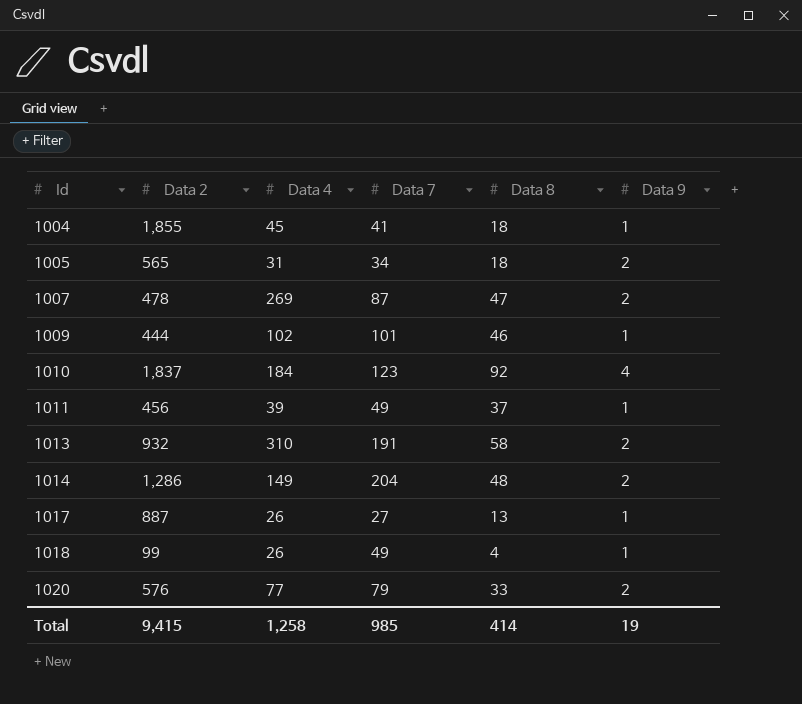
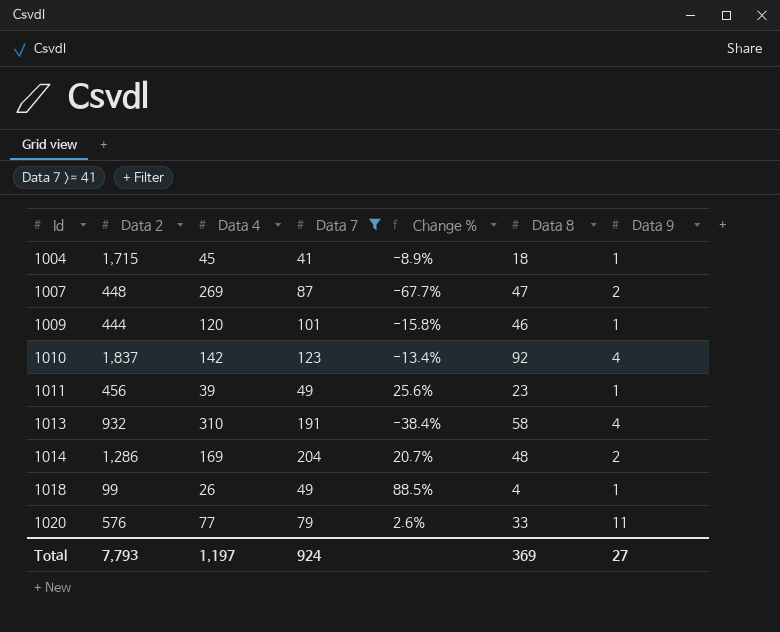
filter: none -> Data 7 >= 41
column Change % | formula: none -> ([Data 7] - [Data 4]) / [Data 4]
1004 | Data 2: 1,855 -> 1,715
1007 | Data 2: 478 -> 448
1009 | Data 4: 102 -> 120
1010 | Data 4: 184 -> 142
1011 | Data 8: 37 -> 23
1013 | Data 9: 2 -> 4
1014 | Data 4: 149 -> 169
1020 | Data 9: 2 -> 11
Total | Data 2: 9,415 -> 7,793
Total | Data 4: 1,258 -> 1,197
Total | Data 7: 985 -> 924
Total | Data 8: 414 -> 369
Total | Data 9: 19 -> 27

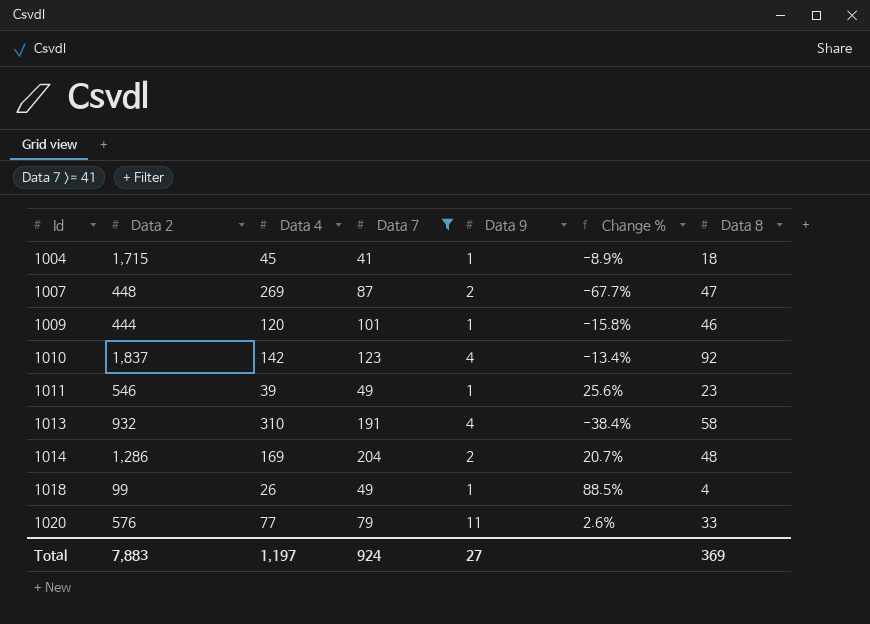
column Data 9 | position: 7 -> 5
1011 | Data 2: 456 -> 546
Total | Data 2: 7,793 -> 7,883

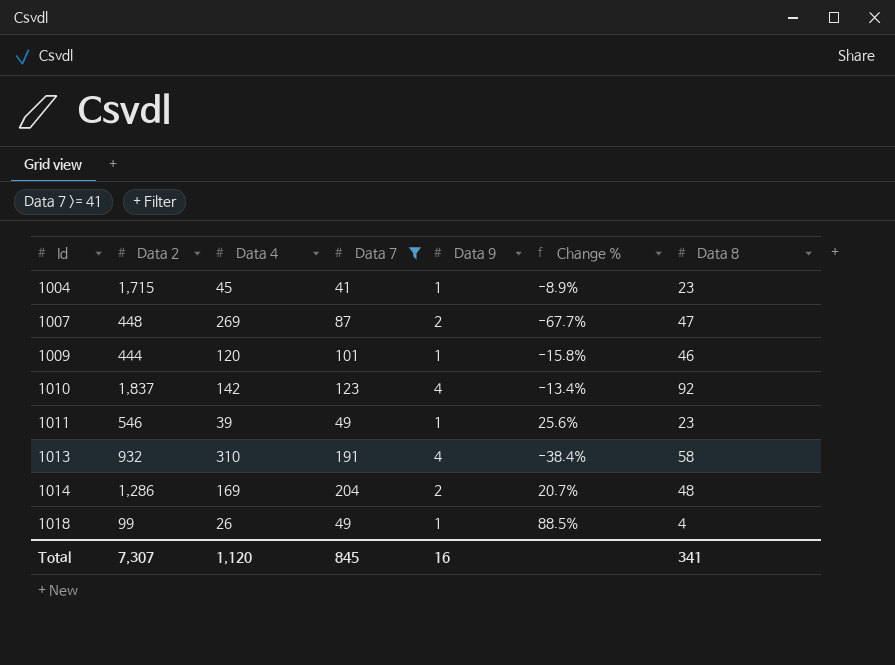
row 1020: 576 | 77 | 79 | 11 | 2.6% | 33 -> none
1004 | Data 8: 18 -> 23
Total | Data 2: 7,883 -> 7,307
Total | Data 4: 1,197 -> 1,120
Total | Data 7: 924 -> 845
Total | Data 9: 27 -> 16
Total | Data 8: 369 -> 341

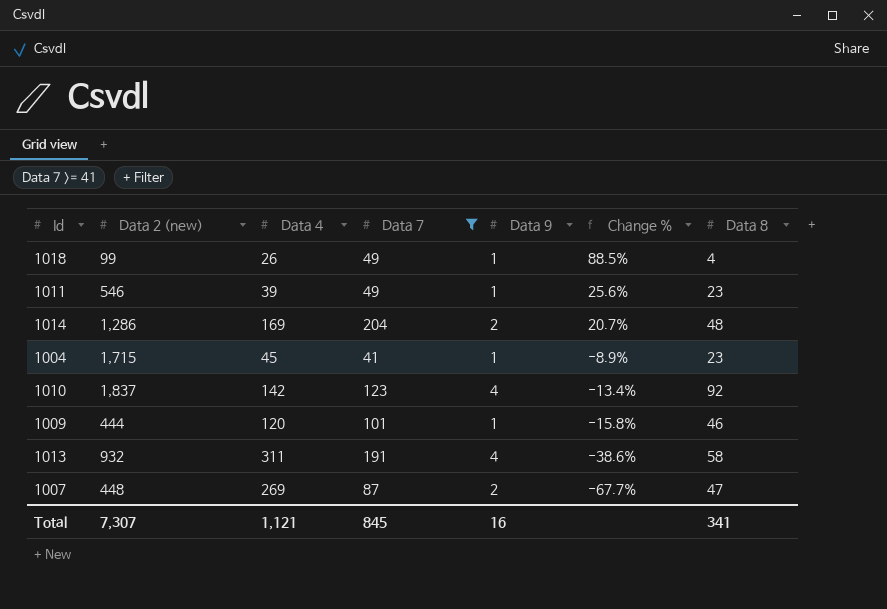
row order: Id ascending -> Change % descending
column name: Data 2 -> Data 2 (new)
1013 | Data 4: 310 -> 311
1013 | Change %: -38.4% -> -38.6%
Total | Data 4: 1,120 -> 1,121

